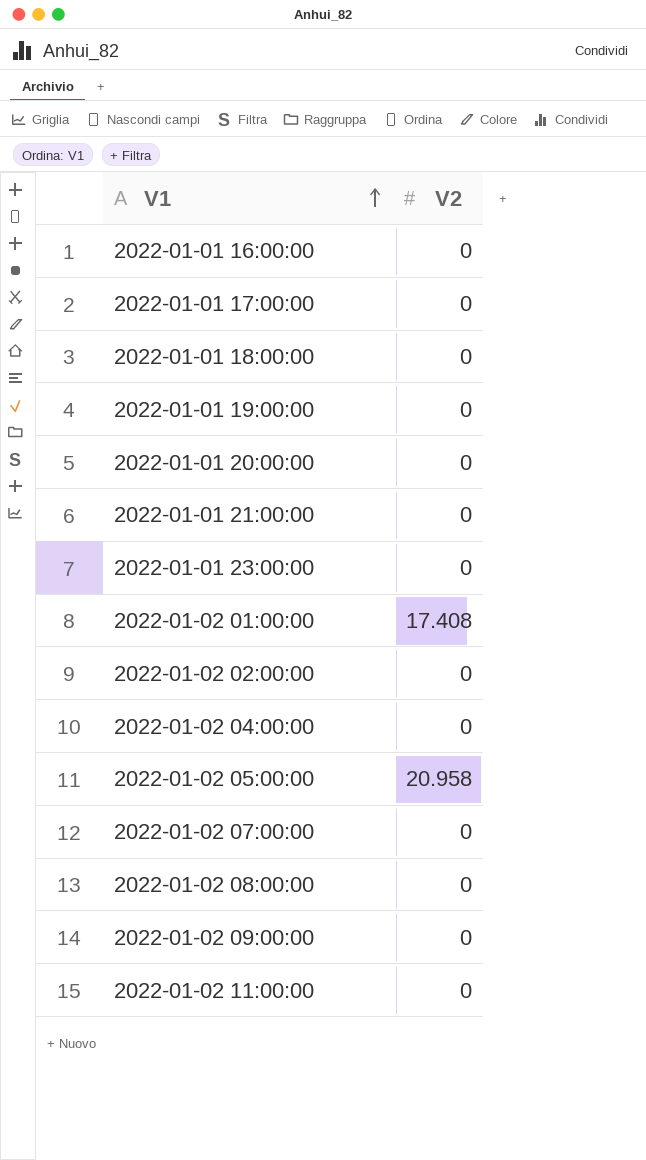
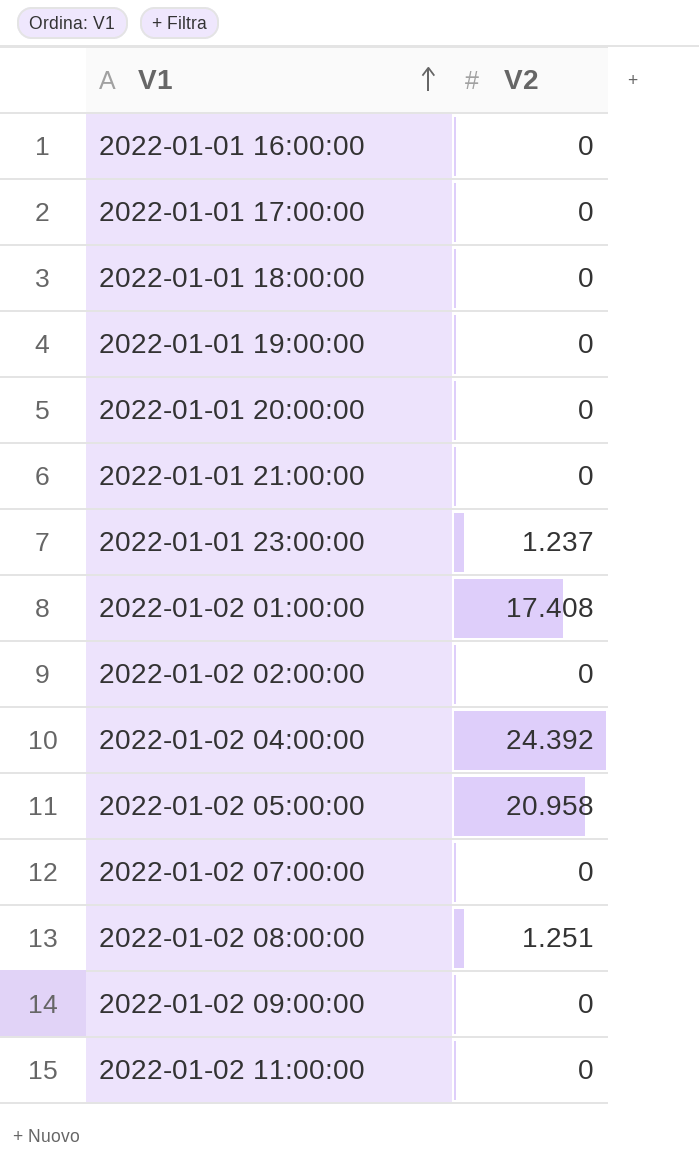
2022-01-01 23:00:00 | V2: 0 -> 1.237
2022-01-02 04:00:00 | V2: 0 -> 24.392
2022-01-02 08:00:00 | V2: 0 -> 1.251

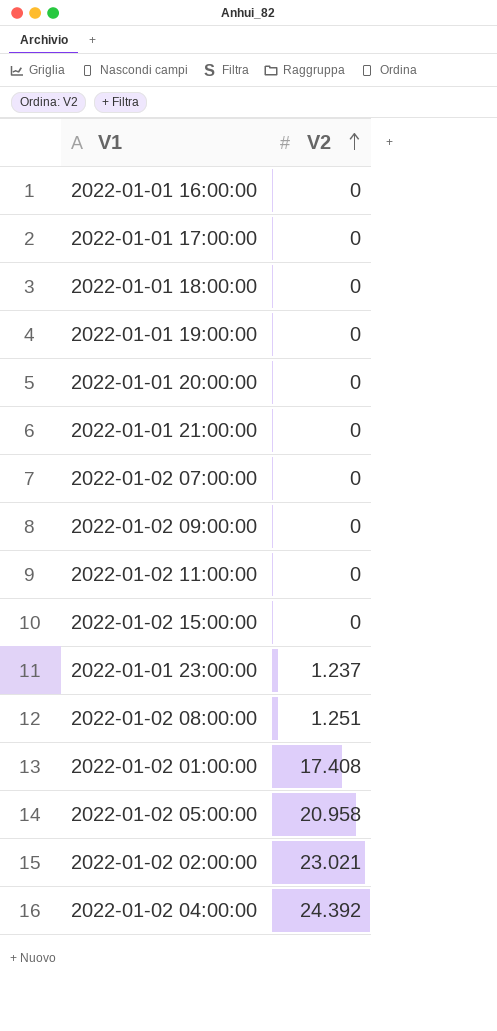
row order: V1 ascending -> V2 ascending
row 2022-01-02 15:00:00: none -> 0
2022-01-02 02:00:00 | V2: 0 -> 23.021

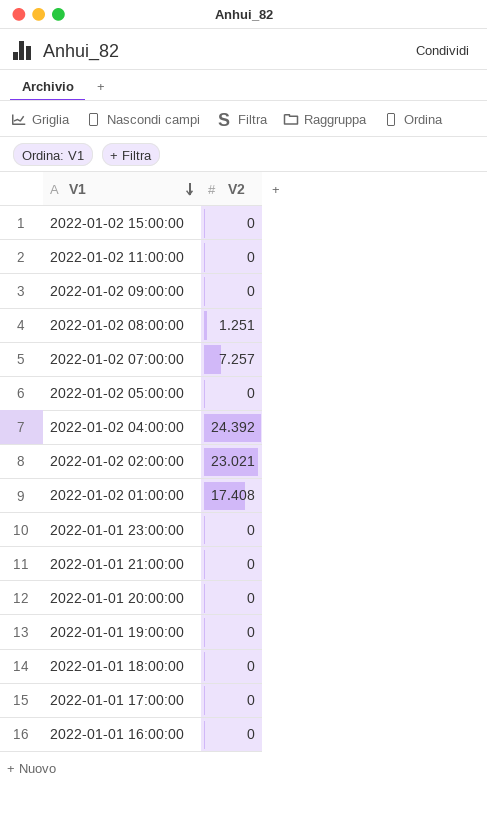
row order: V2 ascending -> V1 descending
2022-01-02 07:00:00 | V2: 0 -> 7.257
2022-01-02 05:00:00 | V2: 20.958 -> 0
2022-01-01 23:00:00 | V2: 1.237 -> 0

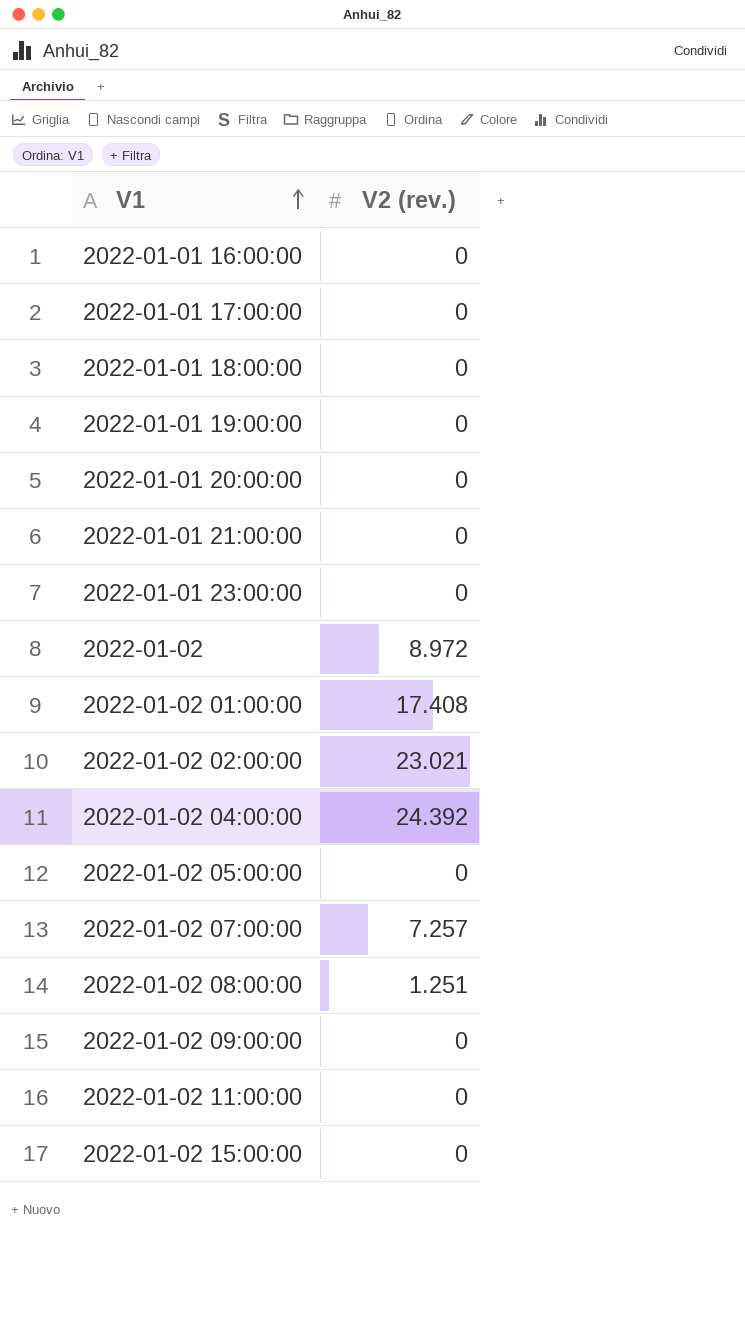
row order: V1 descending -> V1 ascending
column name: V2 -> V2 (rev.)
row 2022-01-02: none -> 8.972

